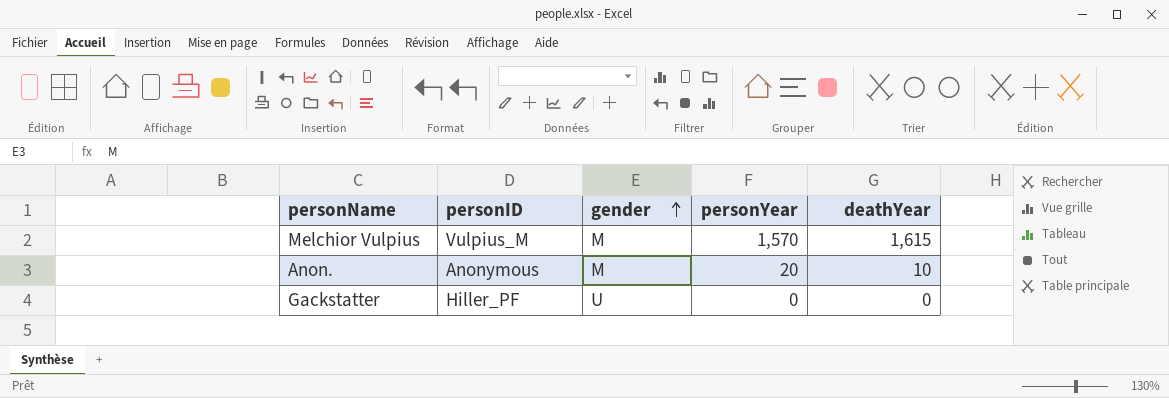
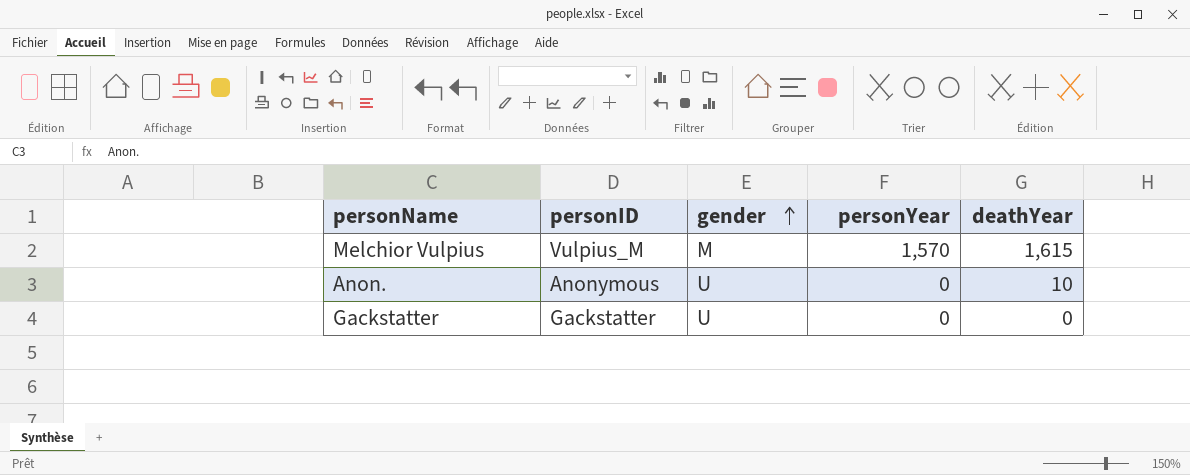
Anon. | gender: M -> U
Anon. | personYear: 20 -> 0
Gackstatter | personID: Hiller_PF -> Gackstatter

